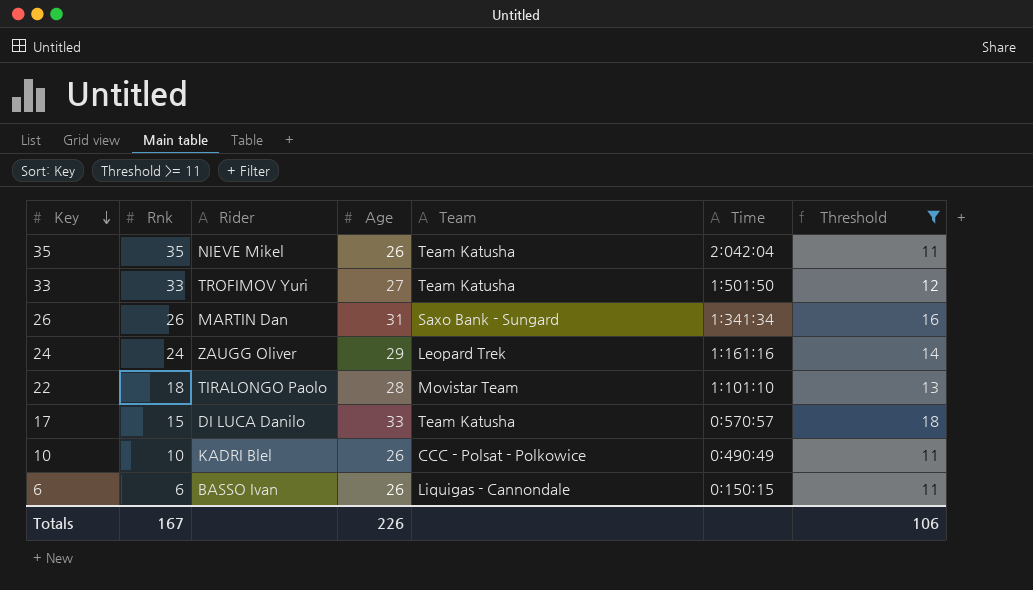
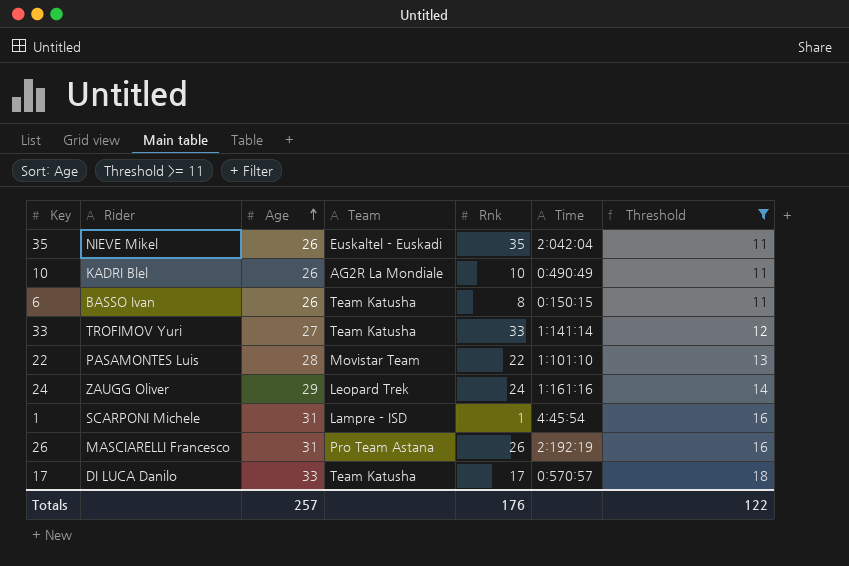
row order: Key descending -> Age ascending
column Rnk | position: 2 -> 5
35 | Team: Team Katusha -> Euskaltel - Euskadi
10 | Team: CCC - Polsat - Polkowice -> AG2R La Mondiale
6 | Team: Liquigas - Cannondale -> Team Katusha
6 | Rnk: 6 -> 8
33 | Time: 1:501:50 -> 1:141:14
22 | Rider: TIRALONGO Paolo -> PASAMONTES Luis
22 | Rnk: 18 -> 22
row 1: none -> SCARPONI Michele | 31 | Lampre - ISD | 1 | 4:45:54 | 16
26 | Rider: MARTIN Dan -> MASCIARELLI Francesco
26 | Team: Saxo Bank - Sungard -> Pro Team Astana
26 | Time: 1:341:34 -> 2:192:19
17 | Rnk: 15 -> 17
Totals | Age: 226 -> 257
Totals | Rnk: 167 -> 176
Totals | Threshold: 106 -> 122

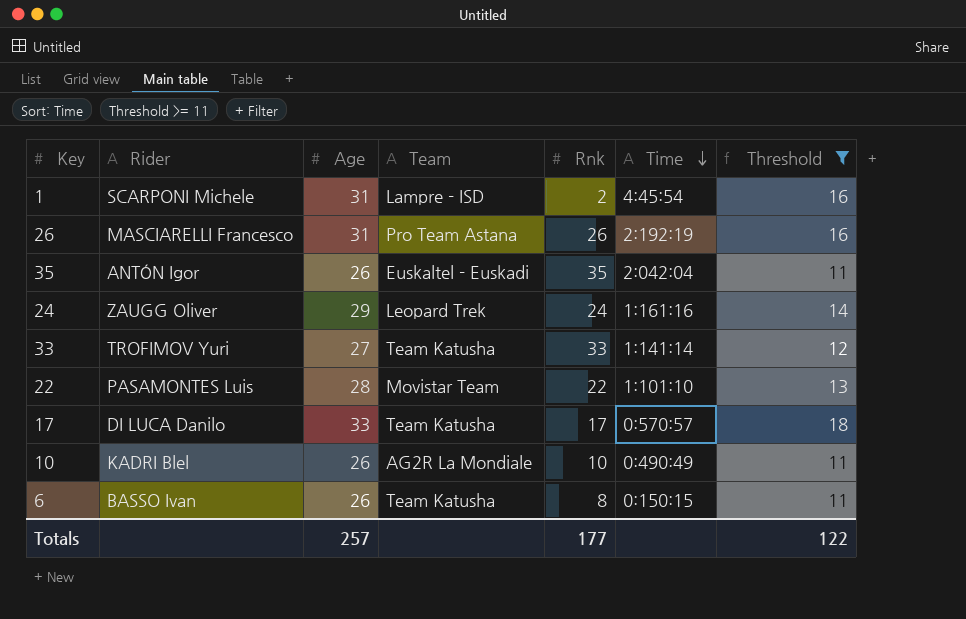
row order: Age ascending -> Time descending
1 | Rnk: 1 -> 2
35 | Rider: NIEVE Mikel -> ANTÓN Igor
Totals | Rnk: 176 -> 177

